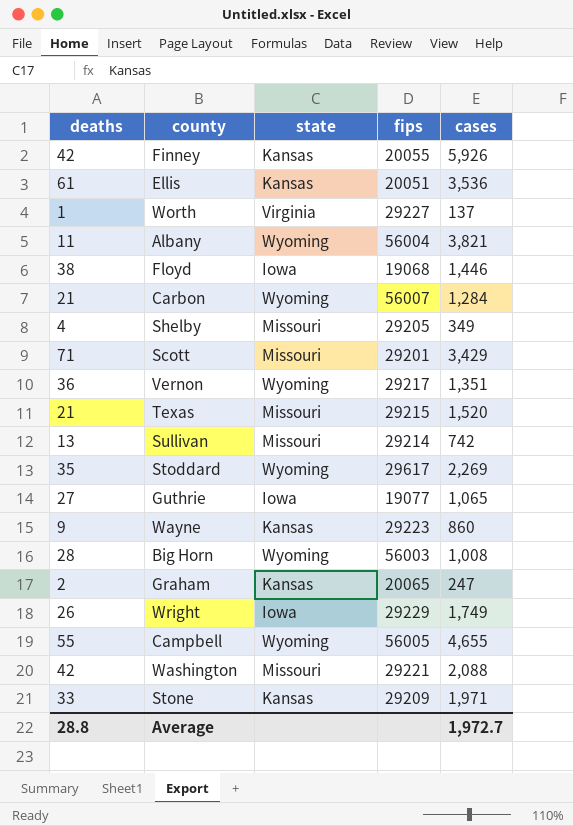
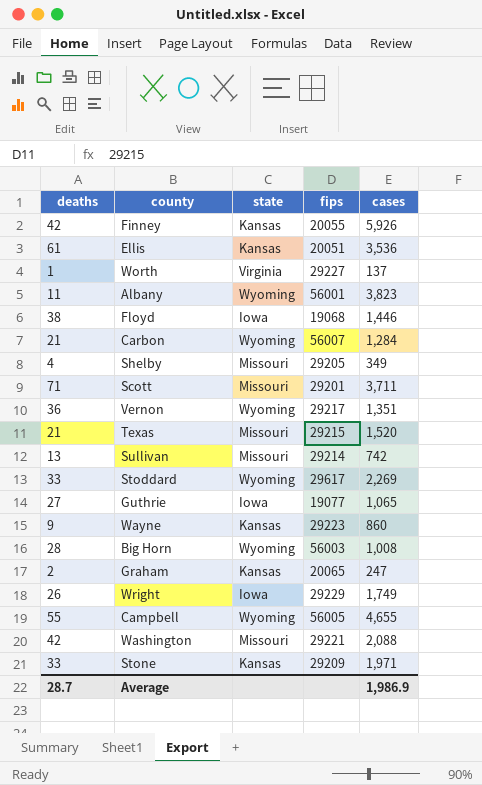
Albany | fips: 56004 -> 56001
Albany | cases: 3,821 -> 3,823
Scott | cases: 3,429 -> 3,711
Stoddard | deaths: 35 -> 33
Average | deaths: 28.8 -> 28.7
Average | cases: 1,972.7 -> 1,986.9

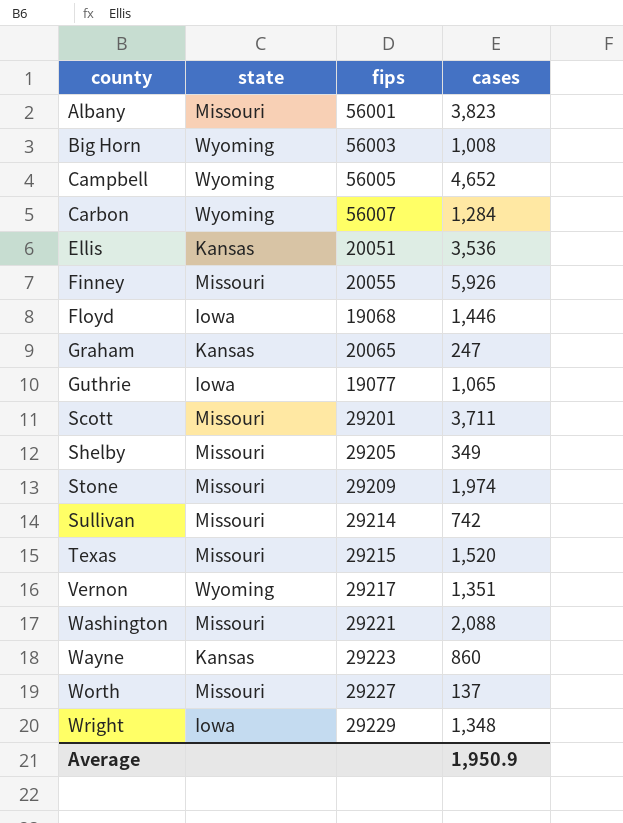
row order: none -> county ascending
column deaths | position: 1 -> none
row Stoddard: 33 | Wyoming | 29617 | 2,269 -> none
Albany | state: Wyoming -> Missouri
Campbell | cases: 4,655 -> 4,652
Finney | state: Kansas -> Missouri
Stone | state: Kansas -> Missouri
Stone | cases: 1,971 -> 1,974
Worth | state: Virginia -> Missouri
Wright | cases: 1,749 -> 1,348
Average | cases: 1,986.9 -> 1,950.9

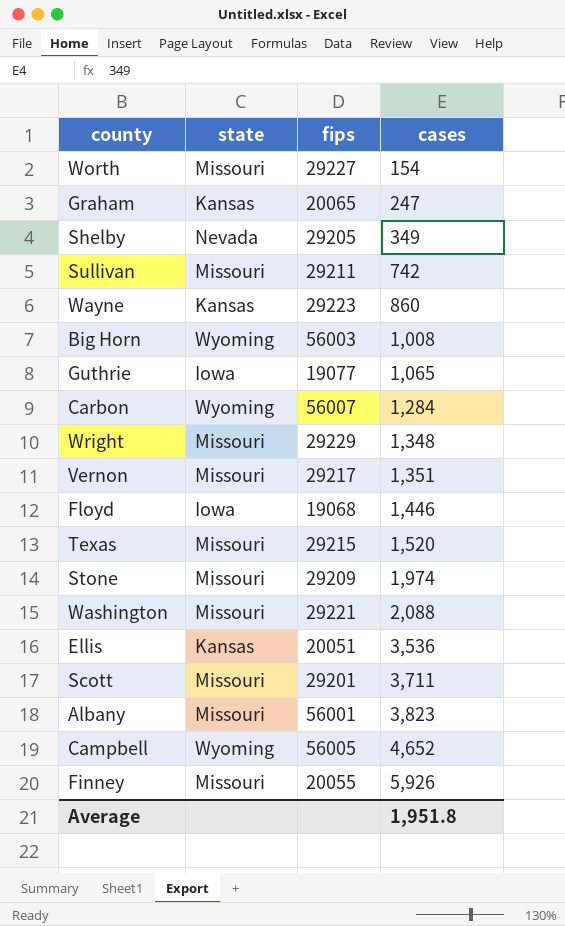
row order: county ascending -> cases ascending
Worth | cases: 137 -> 154
Shelby | state: Missouri -> Nevada
Sullivan | fips: 29214 -> 29211
Wright | state: Iowa -> Missouri
Vernon | state: Wyoming -> Missouri
Average | cases: 1,950.9 -> 1,951.8

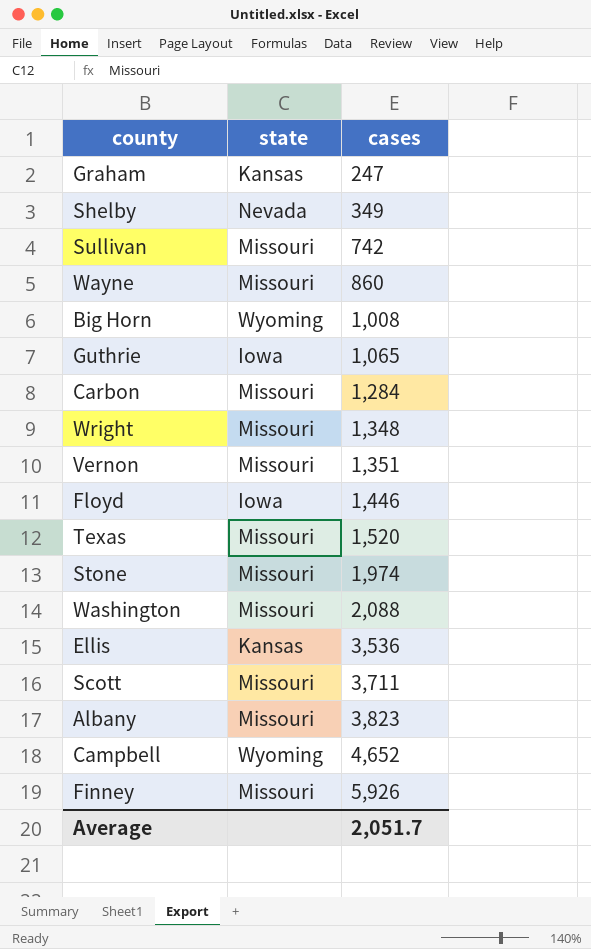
column fips | position: 3 -> none
row Worth: Missouri | 29227 | 154 -> none
Wayne | state: Kansas -> Missouri
Carbon | state: Wyoming -> Missouri
Average | cases: 1,951.8 -> 2,051.7

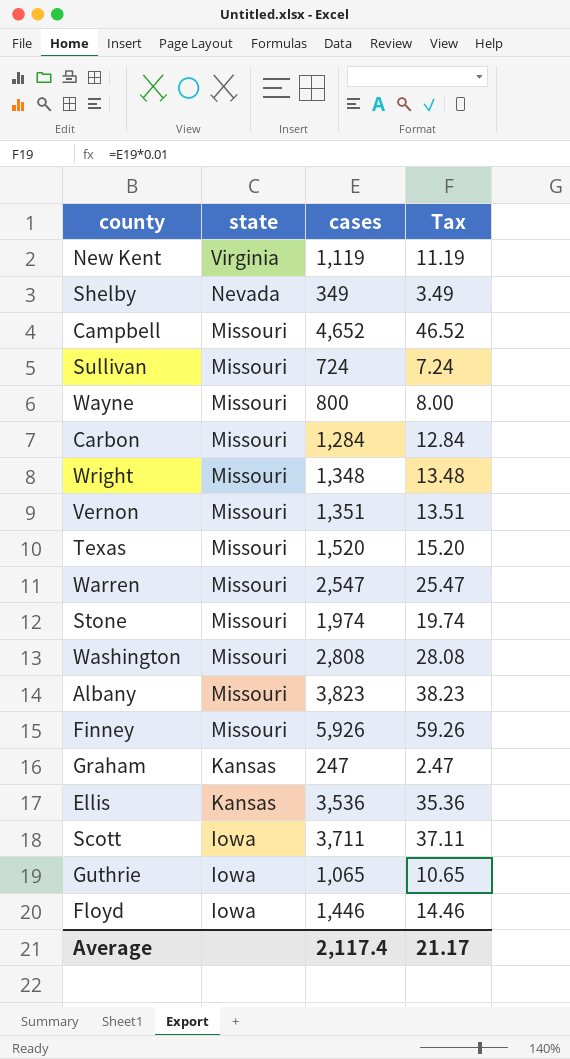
row order: cases ascending -> state descending
column Tax | formula: none -> [cases] * 0.01
row Big Horn: Wyoming | 1,008 -> none
row New Kent: none -> Virginia | 1,119 | 11.19
Campbell | state: Wyoming -> Missouri
Sullivan | cases: 742 -> 724
Wayne | cases: 860 -> 800
row Warren: none -> Missouri | 2,547 | 25.47
Washington | cases: 2,088 -> 2,808
Scott | state: Missouri -> Iowa
Average | cases: 2,051.7 -> 2,117.4

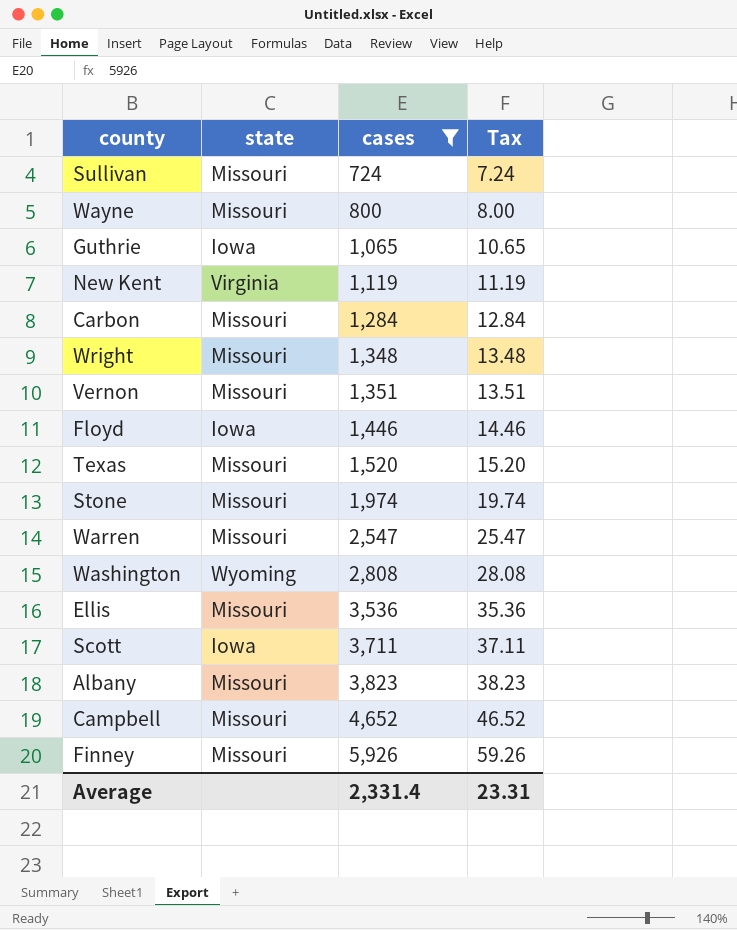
filter: none -> cases >= 724
row order: state descending -> cases ascending
Washington | state: Missouri -> Wyoming
Ellis | state: Kansas -> Missouri
Average | cases: 2,117.4 -> 2,331.4
Average | Tax: 21.17 -> 23.31

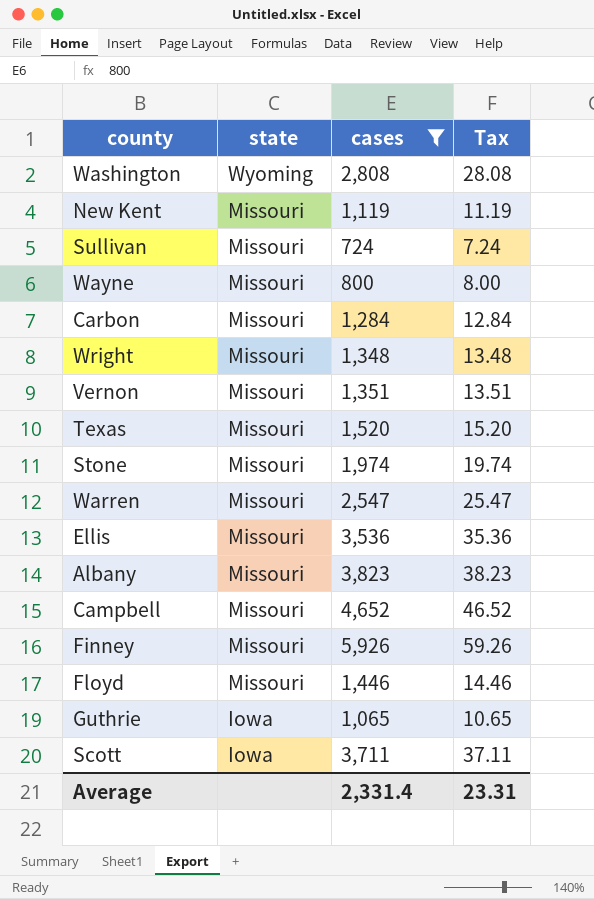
row order: cases ascending -> state descending
New Kent | state: Virginia -> Missouri
Floyd | state: Iowa -> Missouri

